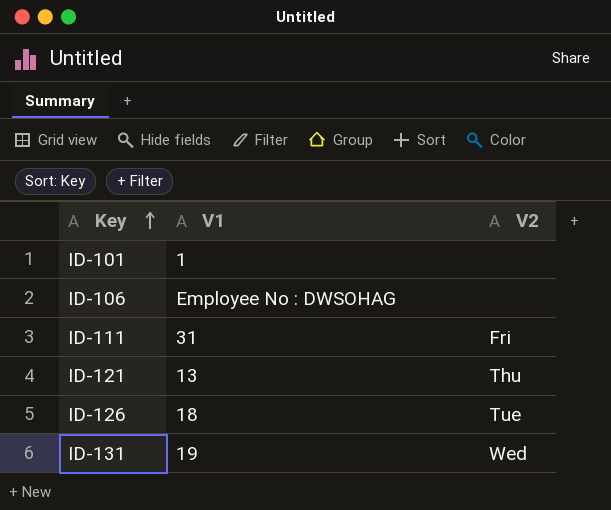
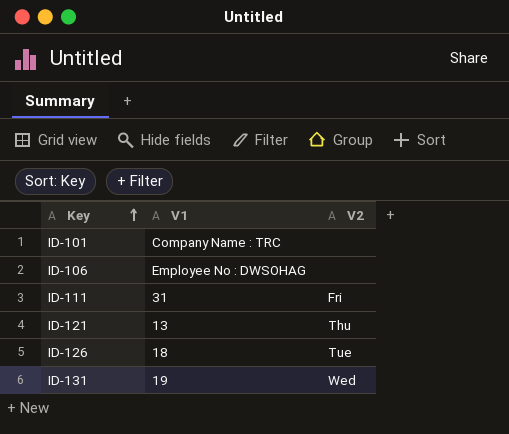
ID-101 | V1: 1 -> Company Name : TRC

